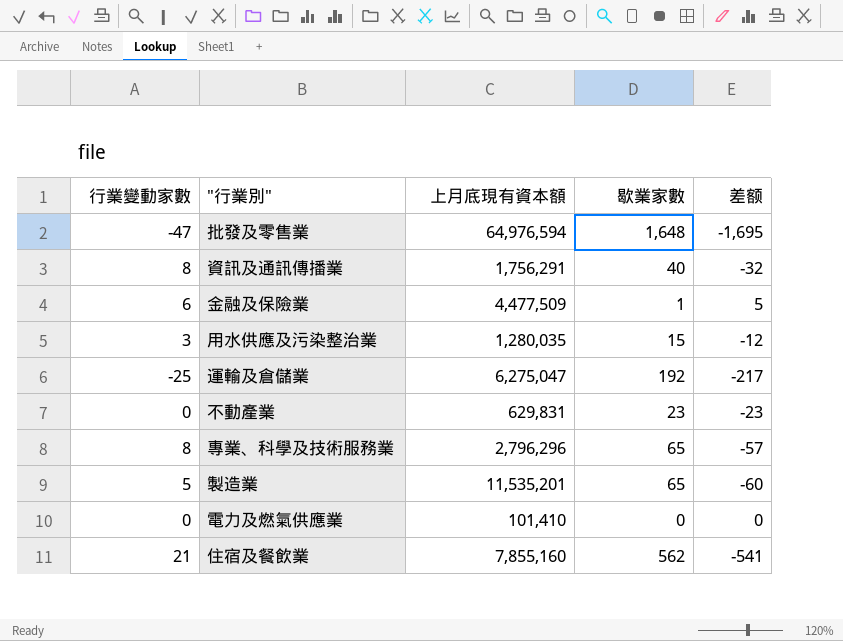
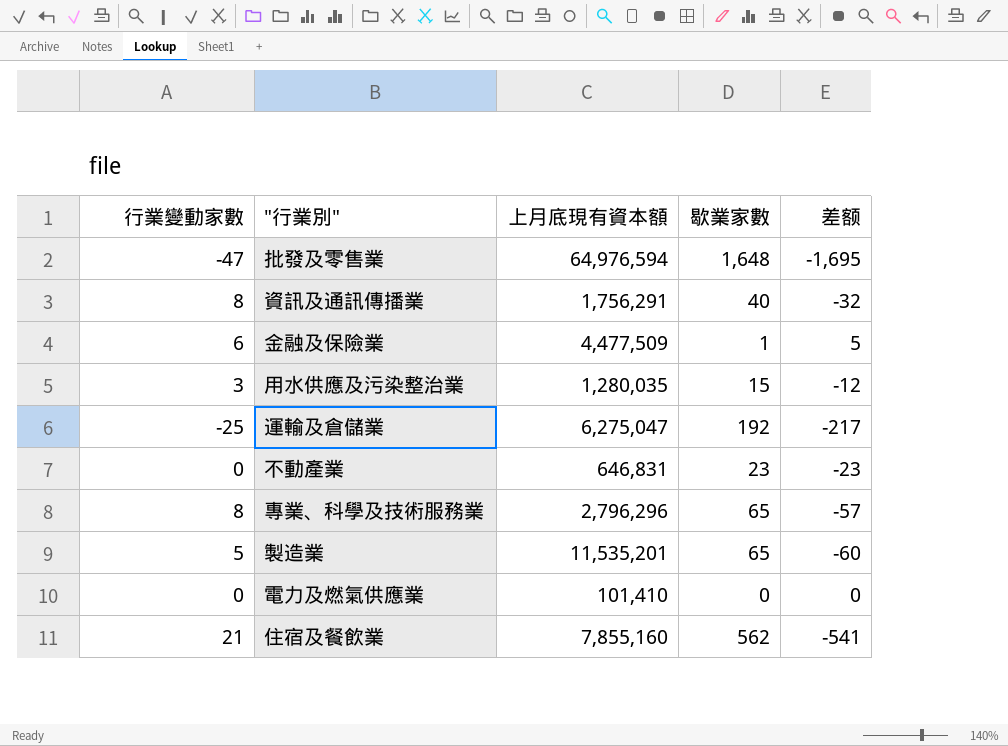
不動產業 | 上月底現有資本額: 629,831 -> 646,831

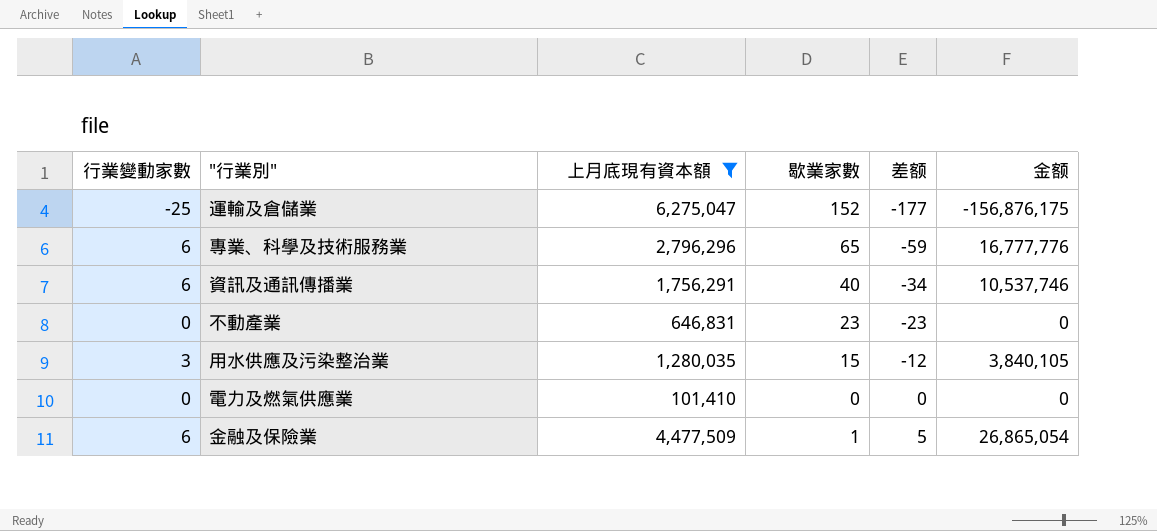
filter: none -> 上月底現有資本額 <= 6,275,047
row order: none -> 差额 ascending
column 金额 | formula: none -> [行業變動家數] * [上月底現有資本額]
運輸及倉儲業 | 歇業家數: 192 -> 152
運輸及倉儲業 | 差额: -217 -> -177
專業、科學及技術服務業 | 行業變動家數: 8 -> 6
專業、科學及技術服務業 | 差额: -57 -> -59
資訊及通訊傳播業 | 行業變動家數: 8 -> 6
資訊及通訊傳播業 | 差额: -32 -> -34

